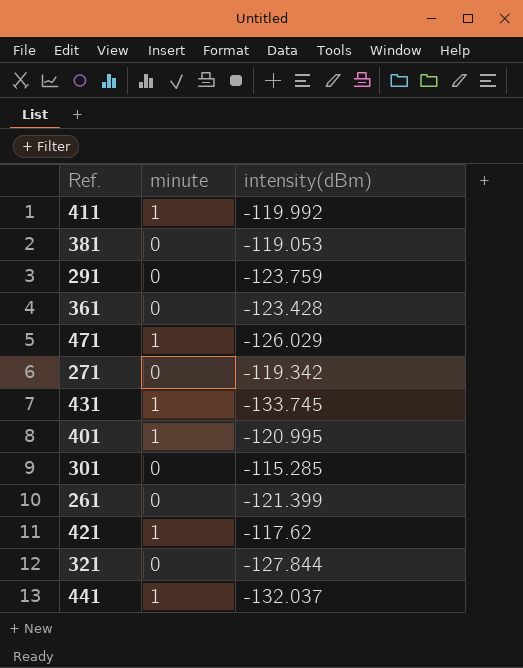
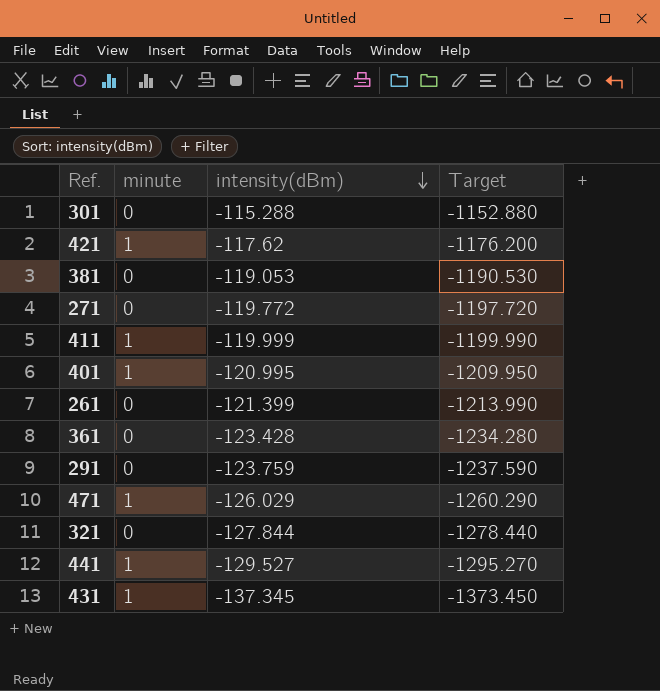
row order: none -> intensity(dBm) descending
column Target | formula: none -> [intensity(dBm)] * 10
301 | intensity(dBm): -115.285 -> -115.288
271 | intensity(dBm): -119.342 -> -119.772
411 | intensity(dBm): -119.992 -> -119.999
441 | intensity(dBm): -132.037 -> -129.527
431 | intensity(dBm): -133.745 -> -137.345

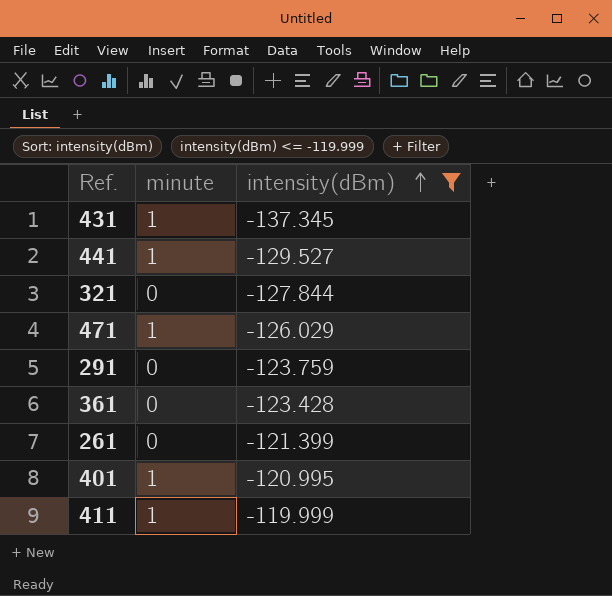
filter: none -> intensity(dBm) <= -119.999
row order: intensity(dBm) descending -> intensity(dBm) ascending
column Target | formula: [intensity(dBm)] * 10 -> none

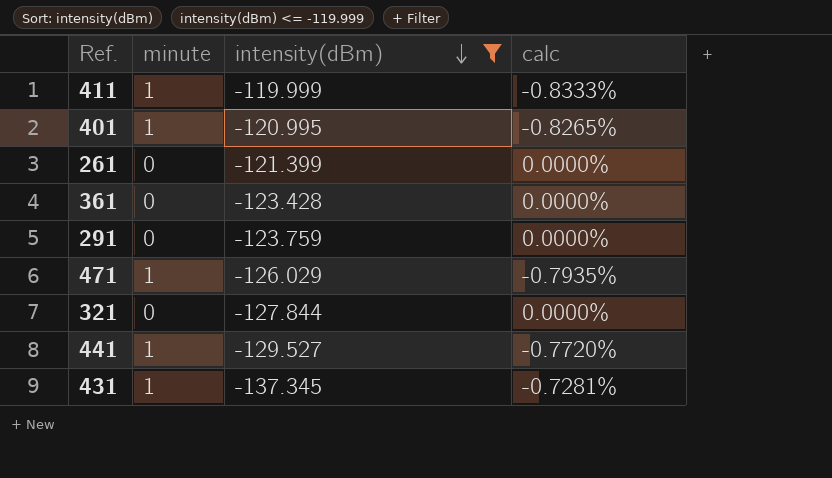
row order: intensity(dBm) ascending -> intensity(dBm) descending
column calc | formula: none -> [minute] / [intensity(dBm)]

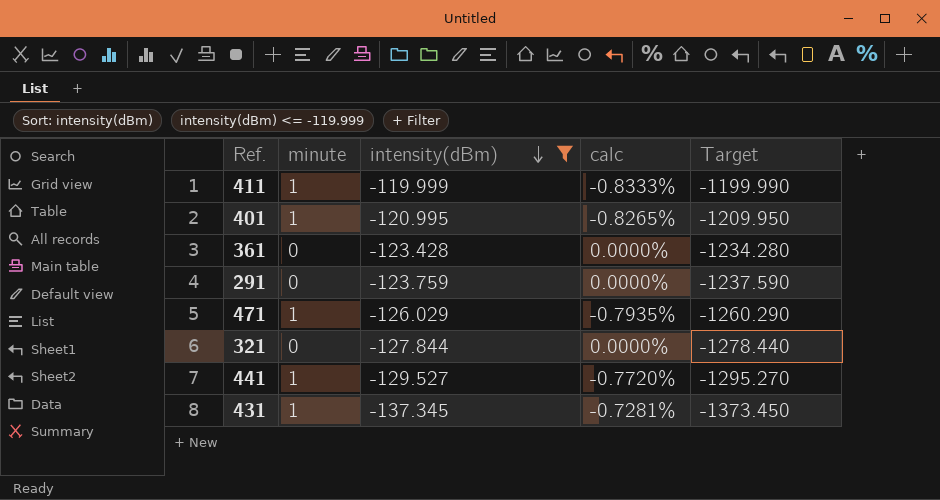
column Target | formula: none -> [intensity(dBm)] * 10
row 261: 0 | -121.399 | 0.0000% -> none

